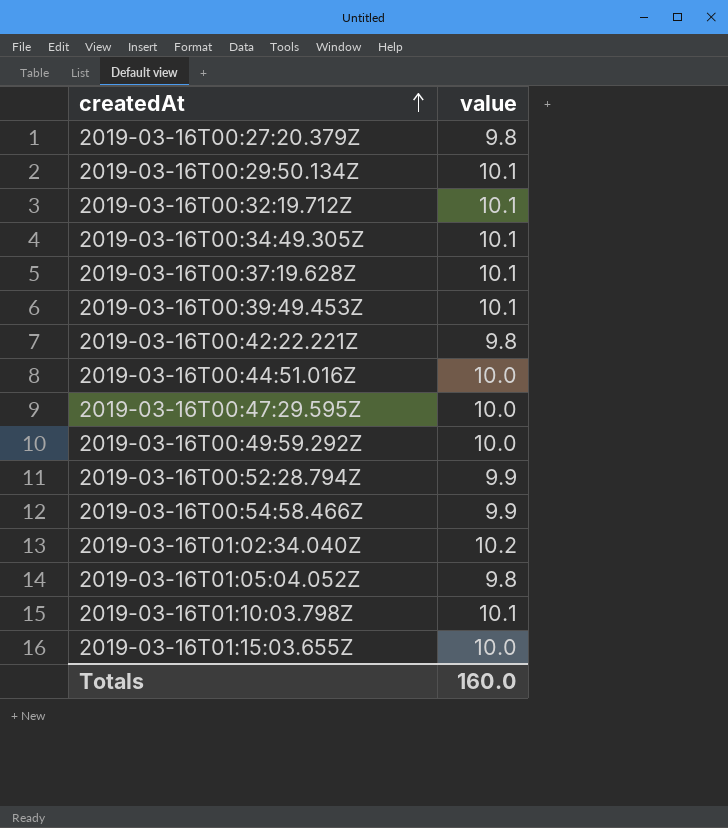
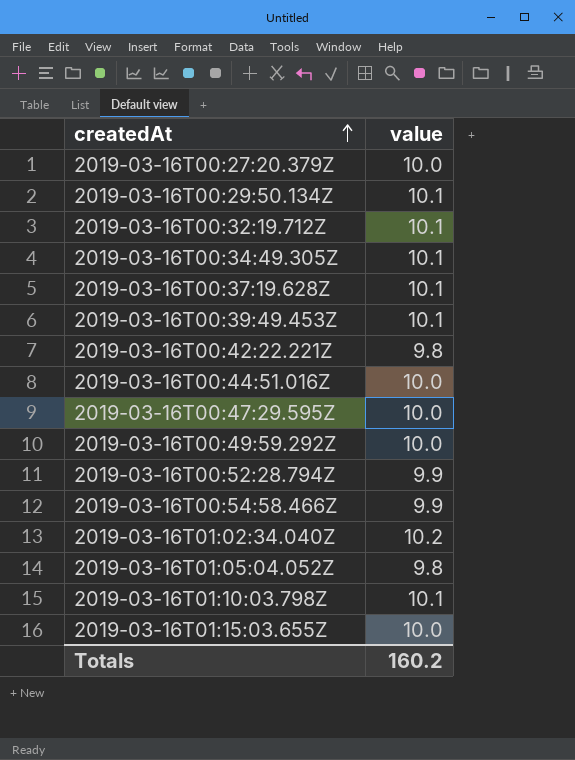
2019-03-16T00:27:20.379Z | value: 9.8 -> 10.0
Totals | value: 160.0 -> 160.2

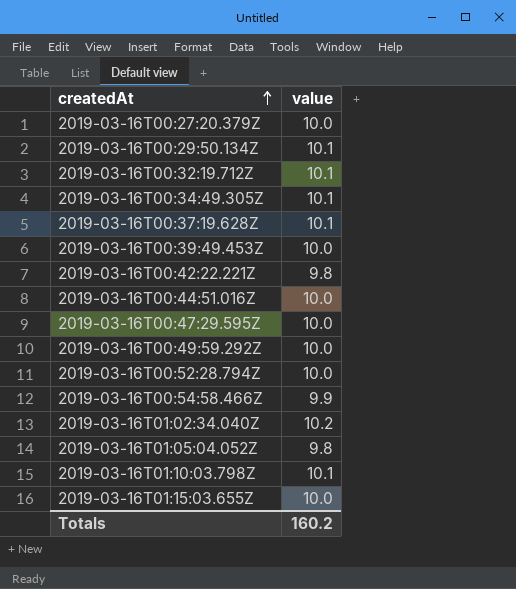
2019-03-16T00:39:49.453Z | value: 10.1 -> 10.0
2019-03-16T00:52:28.794Z | value: 9.9 -> 10.0

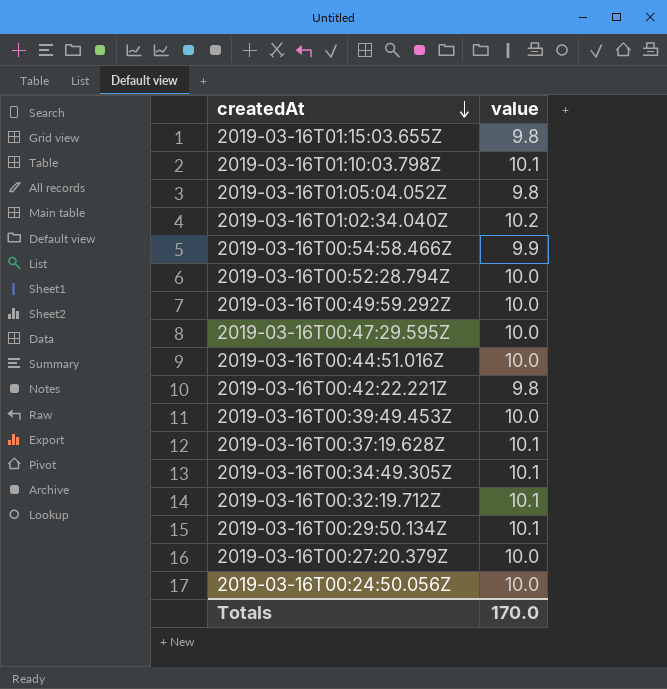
row order: createdAt ascending -> createdAt descending
2019-03-16T01:15:03.655Z | value: 10.0 -> 9.8
row 2019-03-16T00:24:50.056Z: none -> 10.0
Totals | value: 160.2 -> 170.0

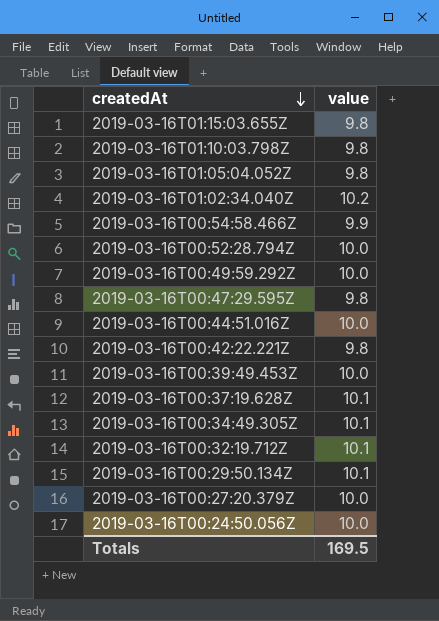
2019-03-16T01:10:03.798Z | value: 10.1 -> 9.8
2019-03-16T00:47:29.595Z | value: 10.0 -> 9.8
Totals | value: 170.0 -> 169.5

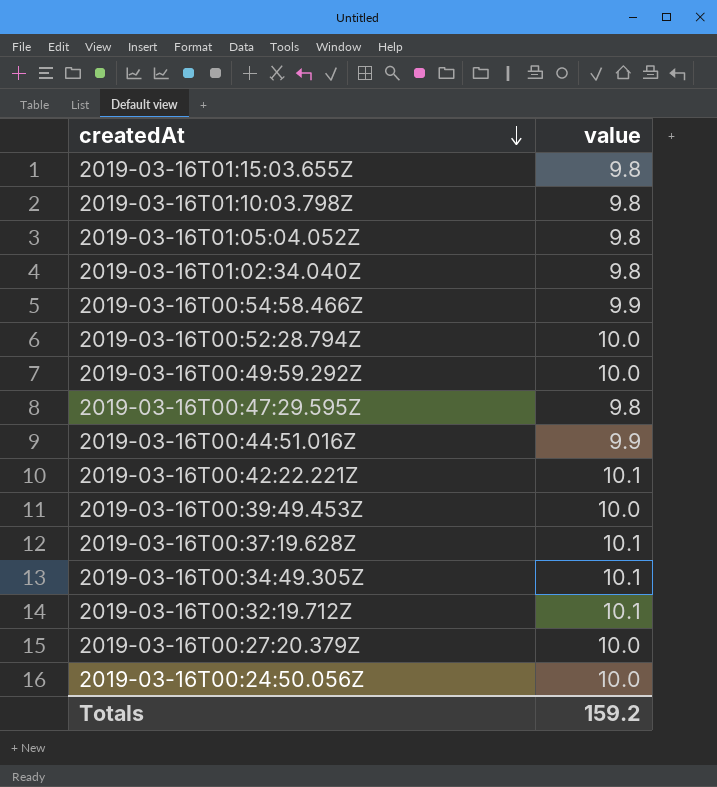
row 2019-03-16T00:29:50.134Z: 10.1 -> none
2019-03-16T01:02:34.040Z | value: 10.2 -> 9.8
2019-03-16T00:44:51.016Z | value: 10.0 -> 9.9
2019-03-16T00:42:22.221Z | value: 9.8 -> 10.1
Totals | value: 169.5 -> 159.2

